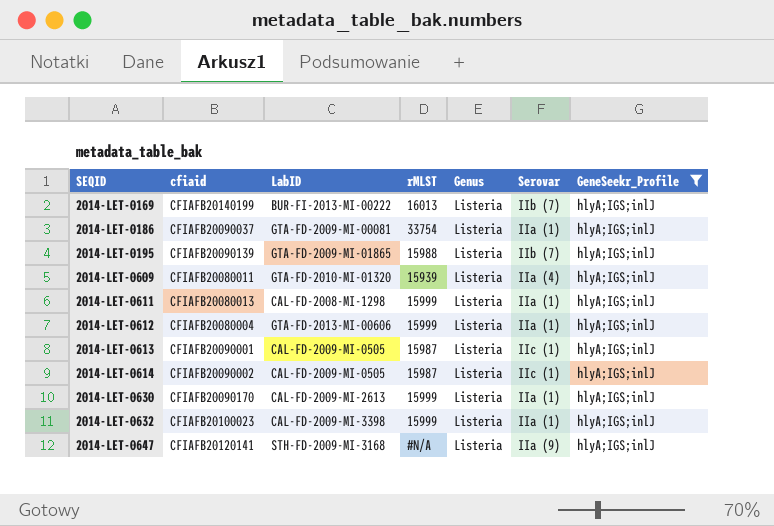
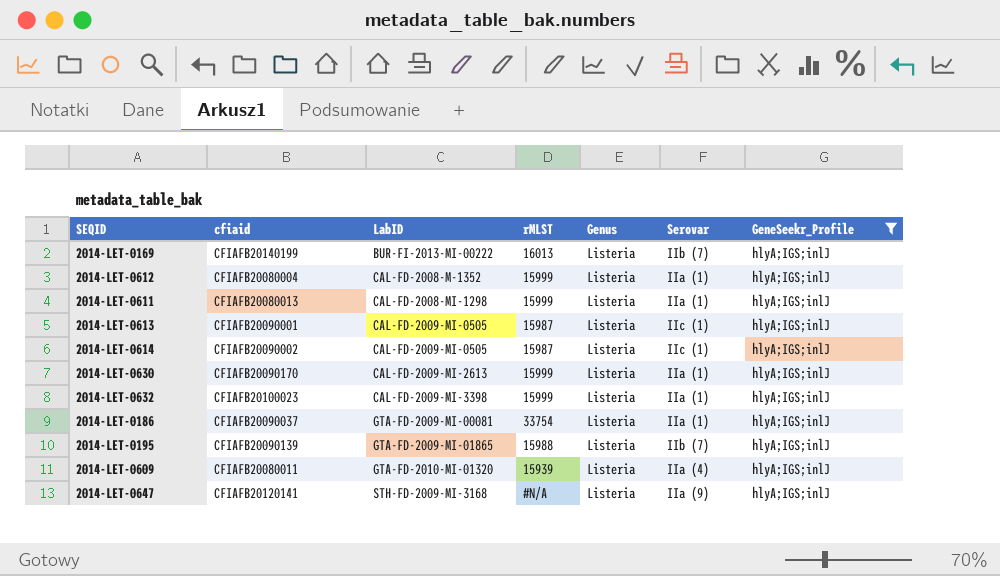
row order: SEQID ascending -> LabID ascending
2014-LET-0612 | LabID: GTA-FD-2013-MI-00606 -> CAL-FD-2008-M-1352

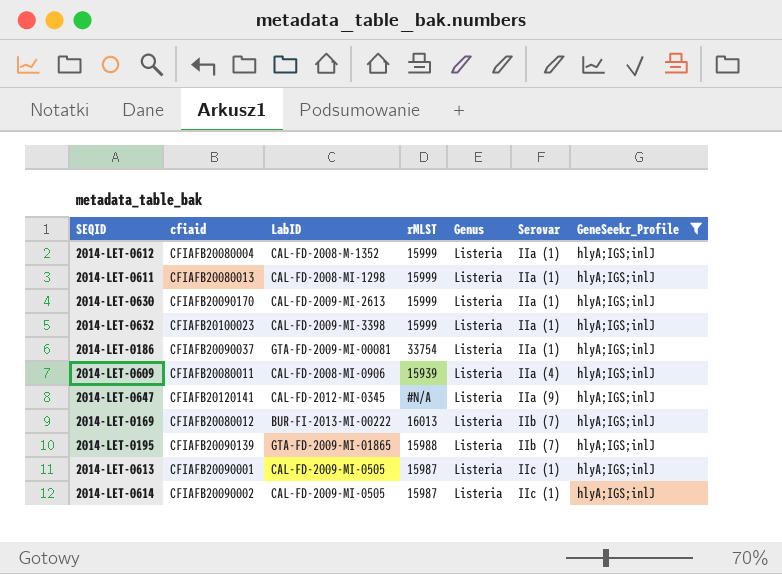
row order: LabID ascending -> Serovar ascending
2014-LET-0609 | LabID: GTA-FD-2010-MI-01320 -> CAL-FD-2008-MI-0906
2014-LET-0647 | LabID: STH-FD-2009-MI-3168 -> CAL-FD-2012-MI-0345
2014-LET-0169 | cfiaid: CFIAFB20140199 -> CFIAFB20080012

